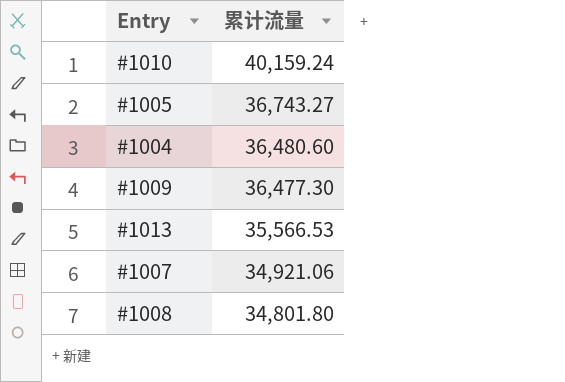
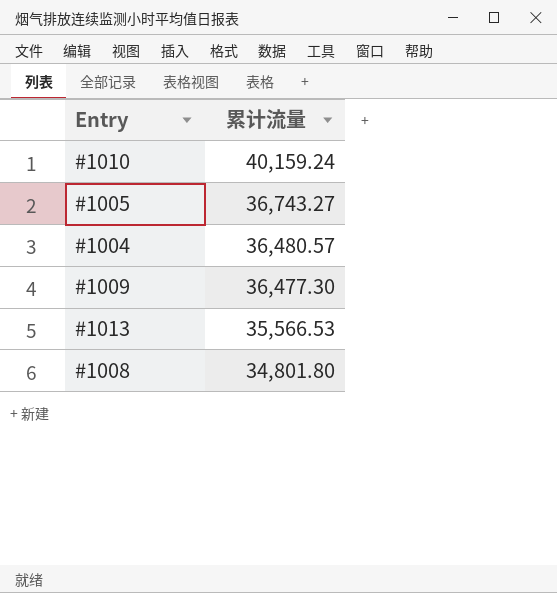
row #1007: 34,921.06 -> none
#1004 | 累计流量: 36,480.60 -> 36,480.57

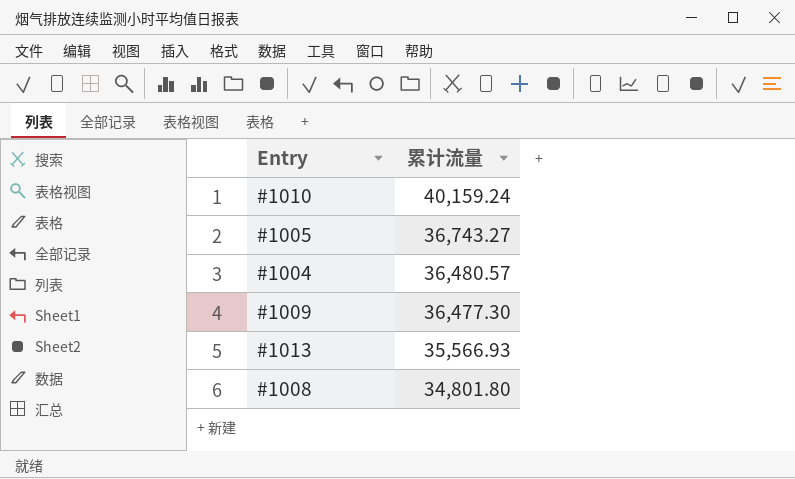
#1013 | 累计流量: 35,566.53 -> 35,566.93

